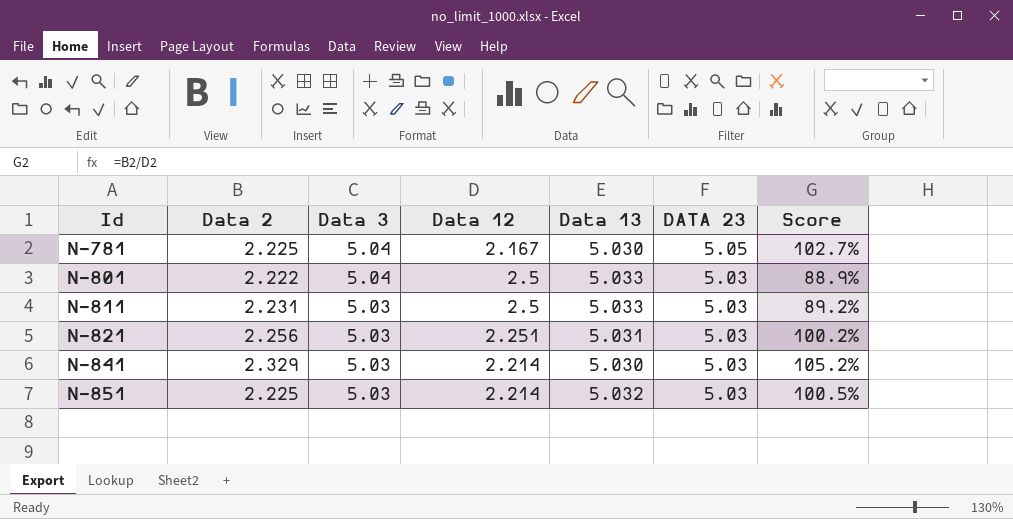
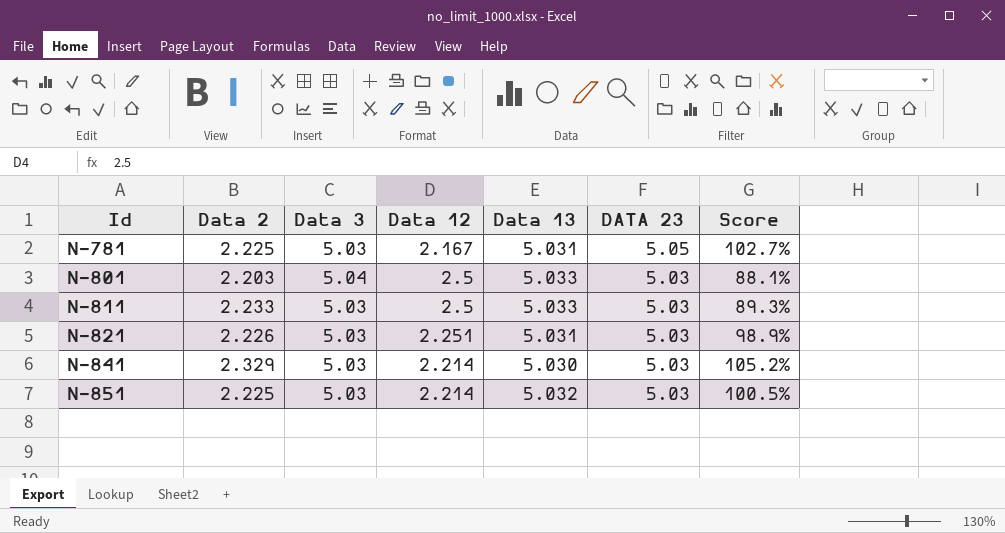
N-781 | Data 3: 5.04 -> 5.03
N-781 | Data 13: 5.030 -> 5.031
N-801 | Data 2: 2.222 -> 2.203
N-801 | Score: 88.9% -> 88.1%
N-811 | Data 2: 2.231 -> 2.233
N-811 | Score: 89.2% -> 89.3%
N-821 | Data 2: 2.256 -> 2.226
N-821 | Score: 100.2% -> 98.9%

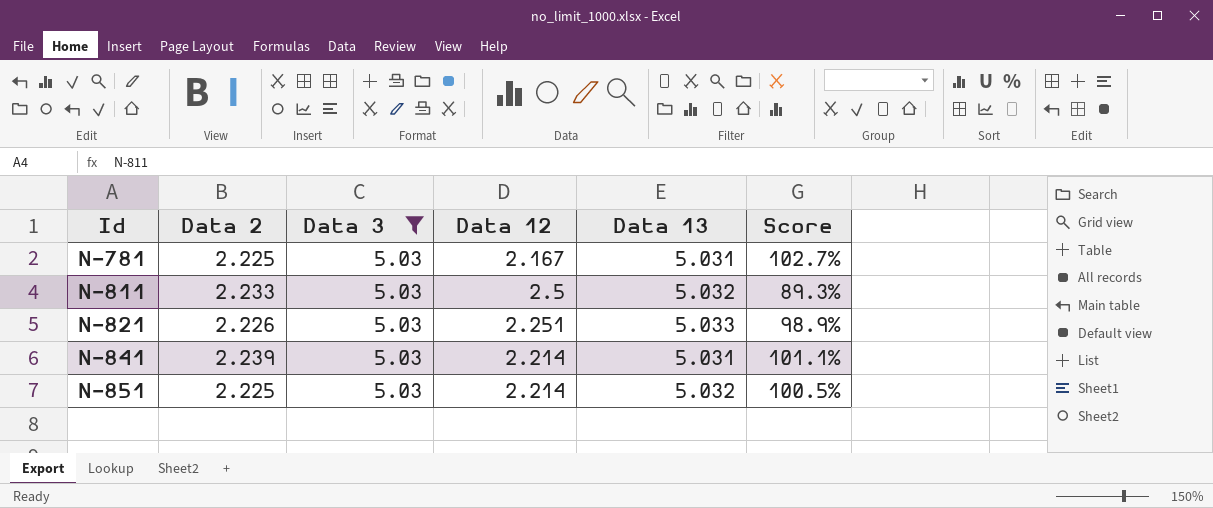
filter: none -> Data 3 = 5.03
column DATA 23 | position: 6 -> none
N-811 | Data 13: 5.033 -> 5.032
N-821 | Data 13: 5.031 -> 5.033
N-841 | Data 2: 2.329 -> 2.239
N-841 | Data 13: 5.030 -> 5.031
N-841 | Score: 105.2% -> 101.1%

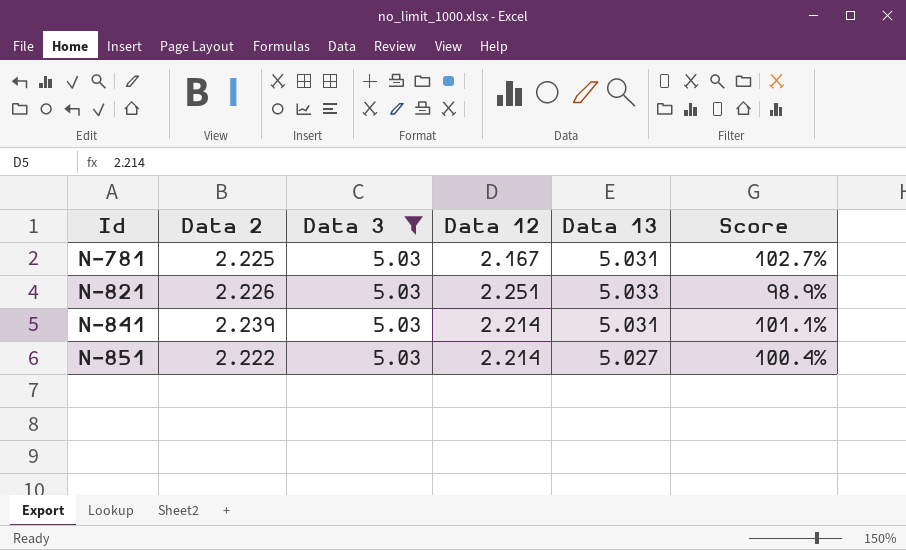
row N-811: 2.233 | 5.03 | 2.5 | 5.032 | 89.3% -> none
N-851 | Data 2: 2.225 -> 2.222
N-851 | Data 13: 5.032 -> 5.027
N-851 | Score: 100.5% -> 100.4%

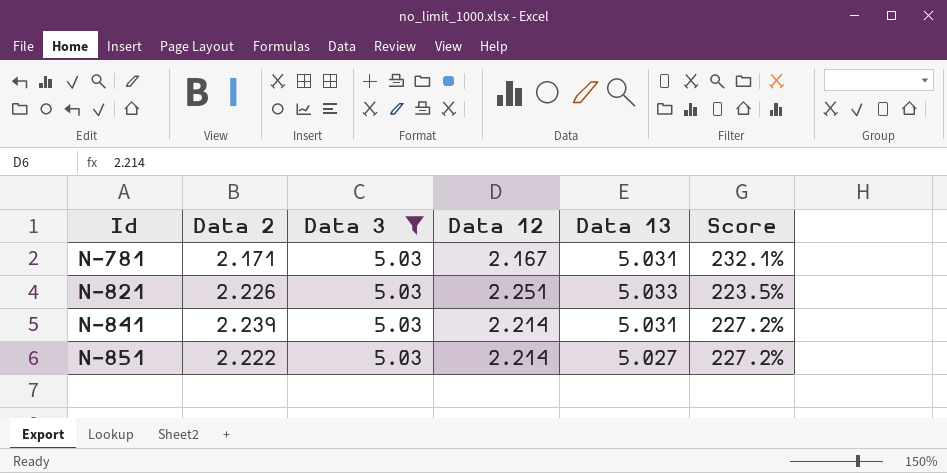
column Score | formula: [Data 2] / [Data 12] -> [Data 3] / [Data 12]
N-781 | Data 2: 2.225 -> 2.171

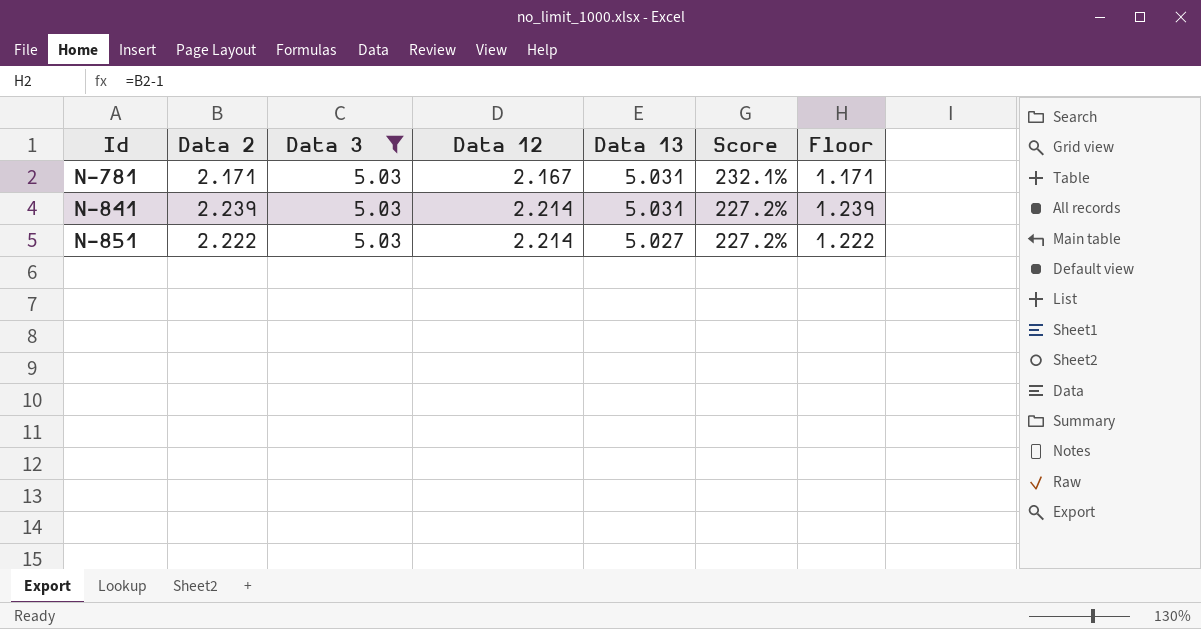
column Floor | formula: none -> [Data 2] - 1
row N-821: 2.226 | 5.03 | 2.251 | 5.033 | 223.5% -> none

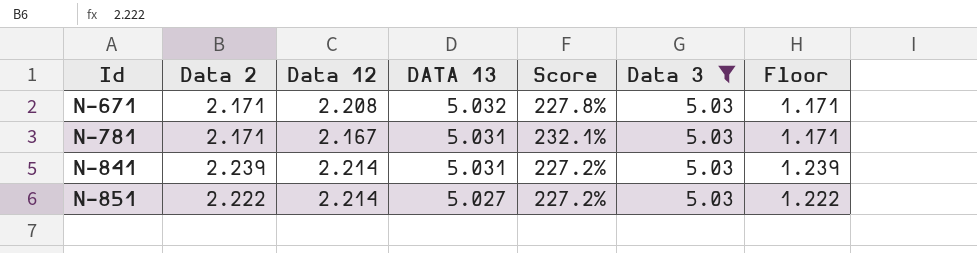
column name: Data 13 -> DATA 13
column Data 3 | position: 3 -> 6
row N-671: none -> 2.171 | 2.208 | 5.032 | 227.8% | 5.03 | 1.171

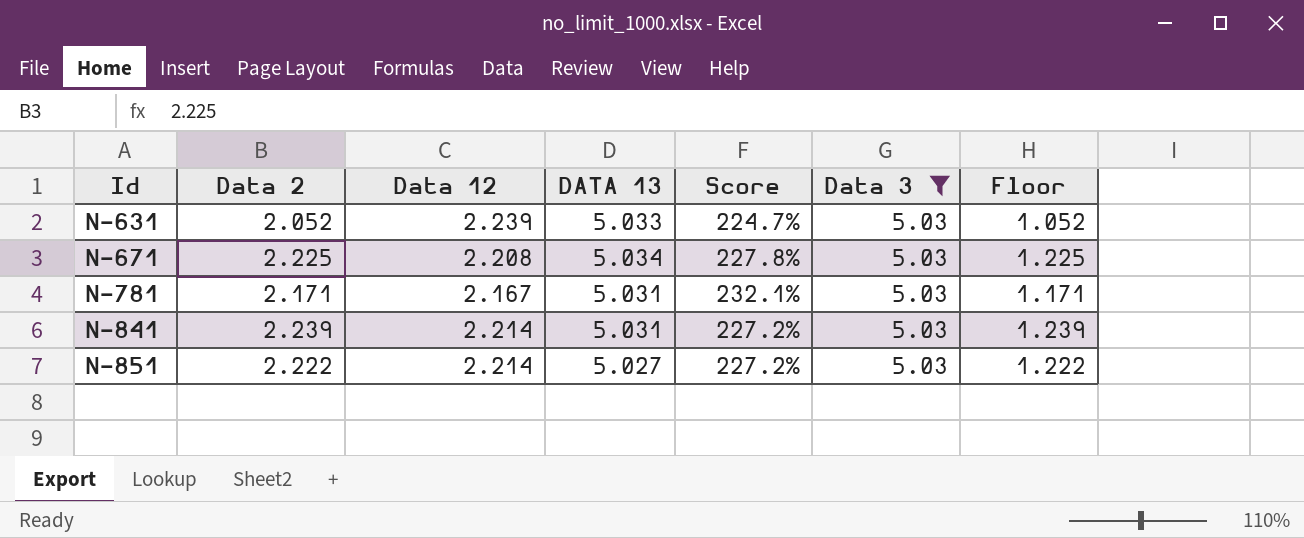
row N-631: none -> 2.052 | 2.239 | 5.033 | 224.7% | 5.03 | 1.052
N-671 | Data 2: 2.171 -> 2.225
N-671 | DATA 13: 5.032 -> 5.034
N-671 | Floor: 1.171 -> 1.225

